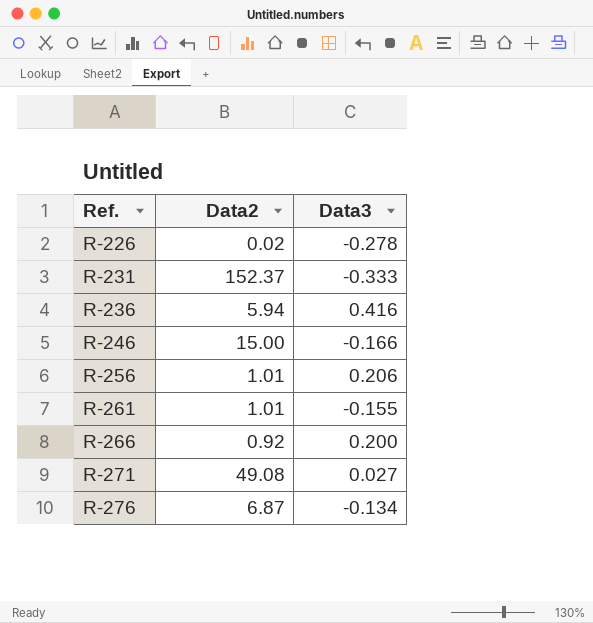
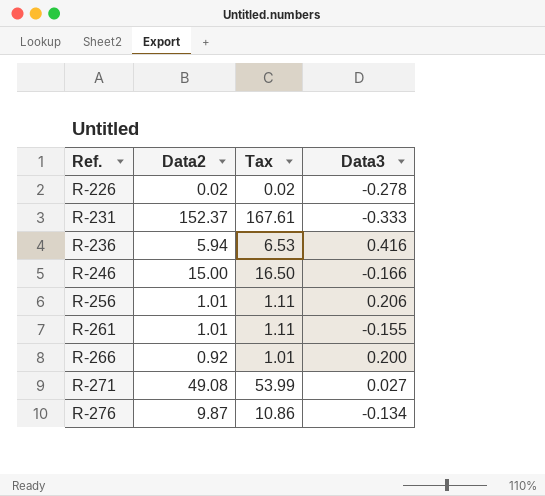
column Tax | formula: none -> [Data2] * 1.1
R-276 | Data2: 6.87 -> 9.87

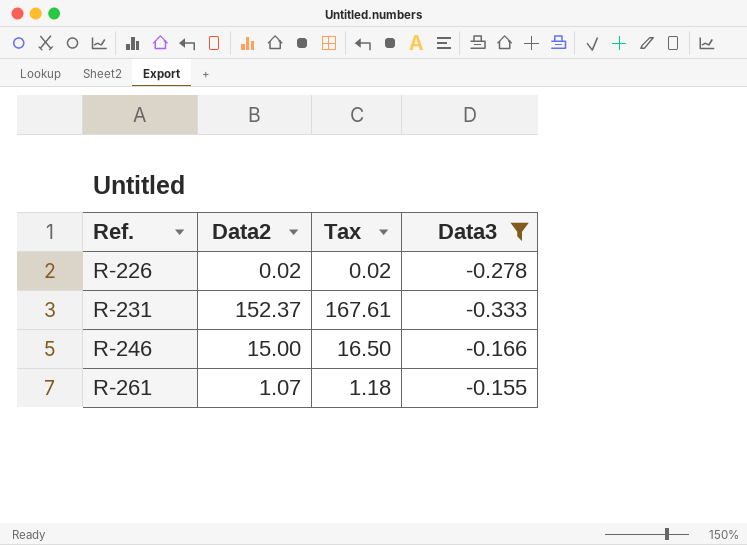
filter: none -> Data3 <= -0.155
R-261 | Data2: 1.01 -> 1.07
R-261 | Tax: 1.11 -> 1.18

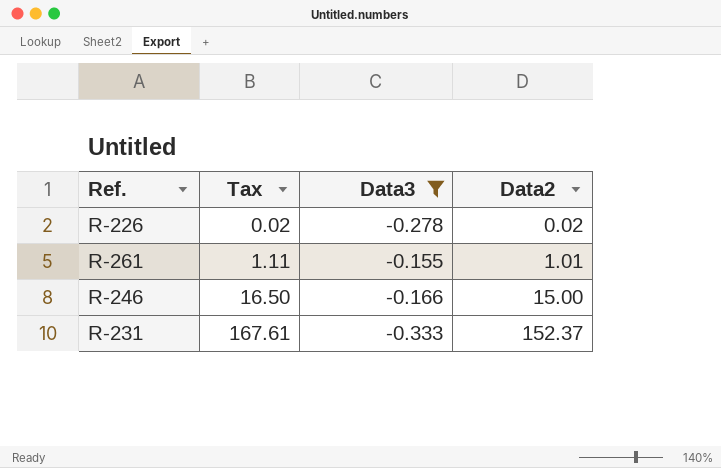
row order: Ref. ascending -> Tax ascending
column Data2 | position: 2 -> 4
R-261 | Tax: 1.18 -> 1.11
R-261 | Data2: 1.07 -> 1.01

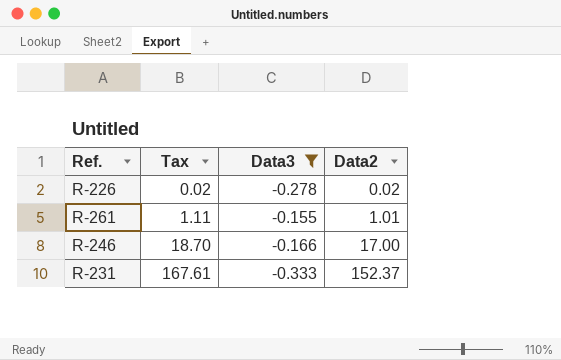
R-246 | Tax: 16.50 -> 18.70
R-246 | Data2: 15.00 -> 17.00

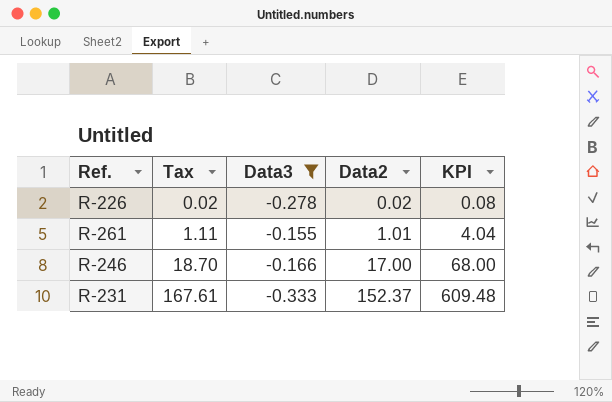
column KPI | formula: none -> [Data2] * 4

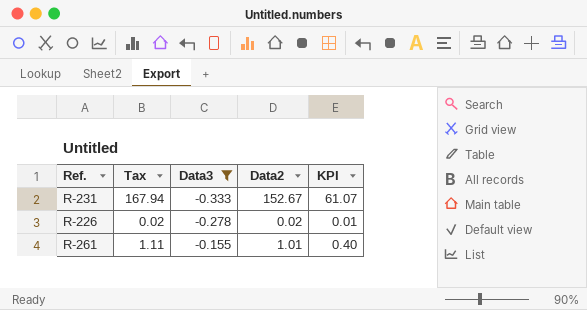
row order: Tax ascending -> Data3 ascending
column KPI | formula: [Data2] * 4 -> [Data2] * 0.4
row R-246: 18.70 | -0.166 | 17.00 | 68.00 -> none
R-231 | Tax: 167.61 -> 167.94
R-231 | Data2: 152.37 -> 152.67

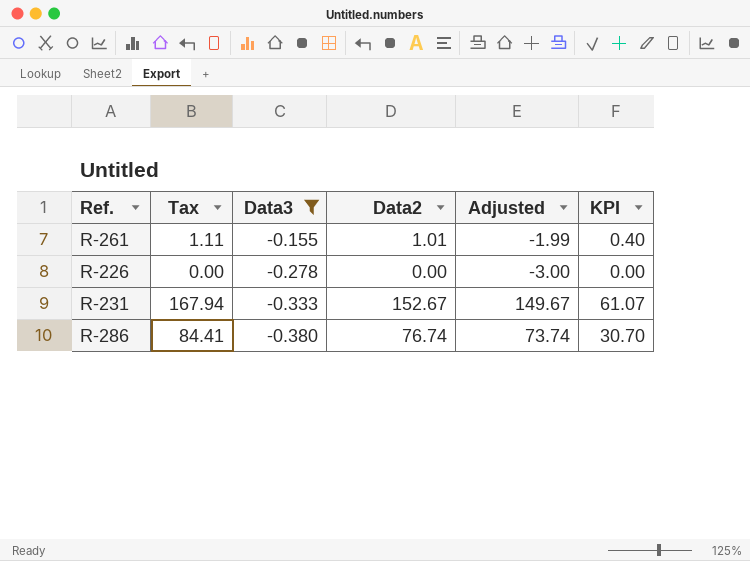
row order: Data3 ascending -> Data3 descending
column Adjusted | formula: none -> [Data2] - 3
R-226 | Tax: 0.02 -> 0.00
R-226 | Data2: 0.02 -> 0.00
R-226 | KPI: 0.01 -> 0.00
row R-286: none -> 84.41 | -0.380 | 76.74 | 73.74 | 30.70

